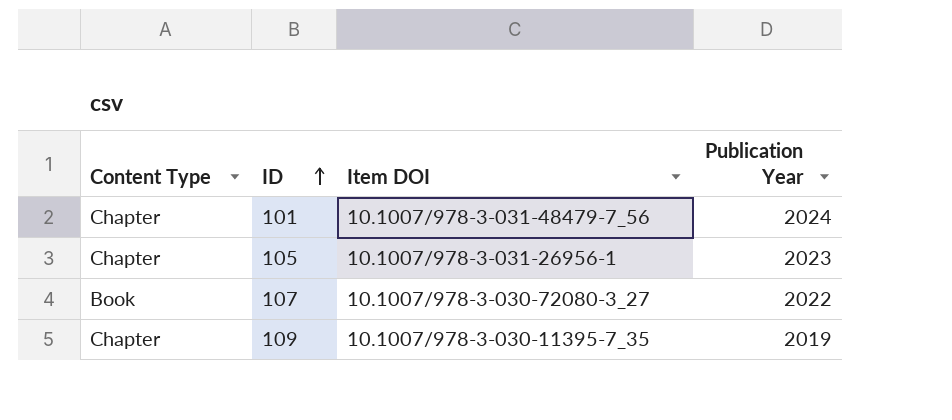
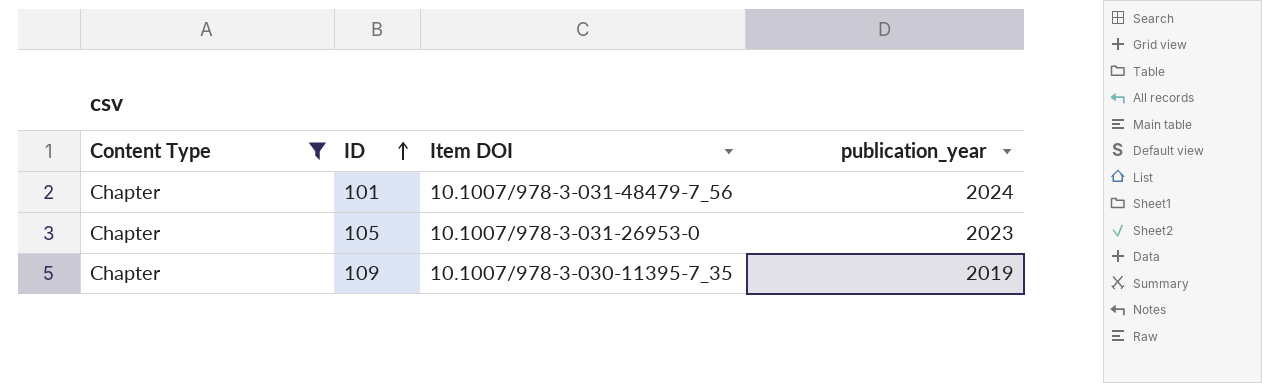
filter: none -> Content Type = Chapter
column name: Publication Year -> publication_year
105 | Item DOI: 10.1007/978-3-031-26956-1 -> 10.1007/978-3-031-26953-0

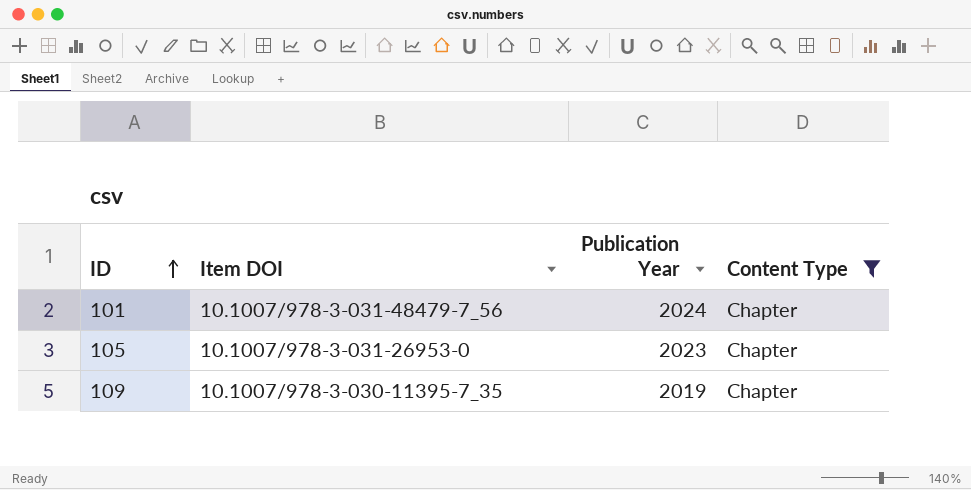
column name: publication_year -> Publication Year
column Content Type | position: 1 -> 4

